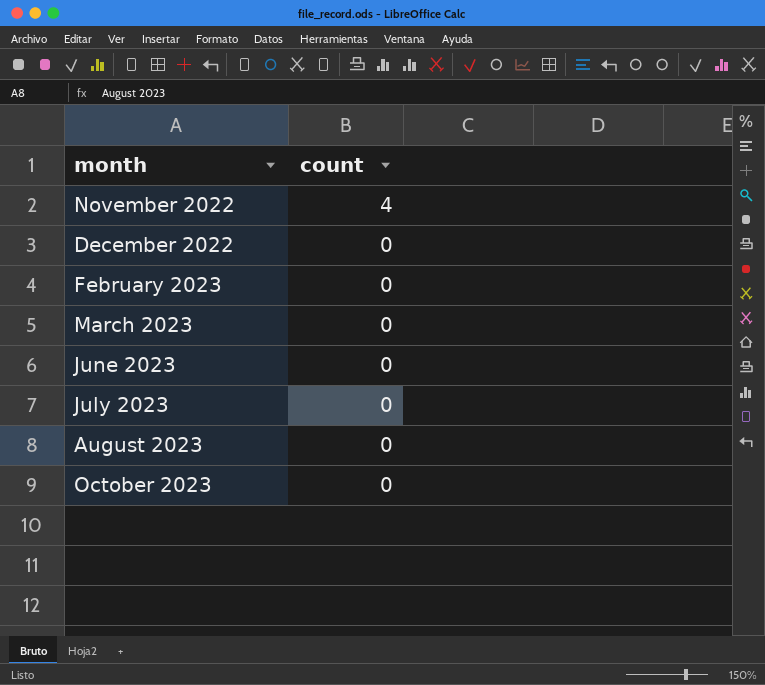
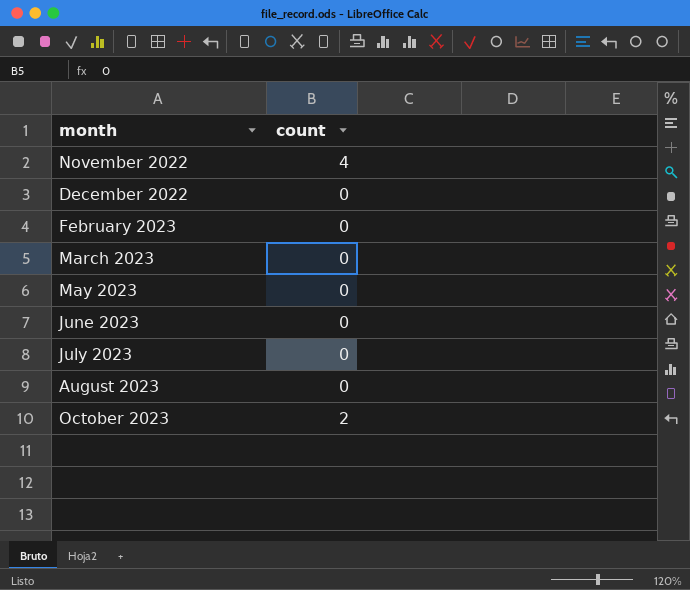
row May 2023: none -> 0
October 2023 | count: 0 -> 2

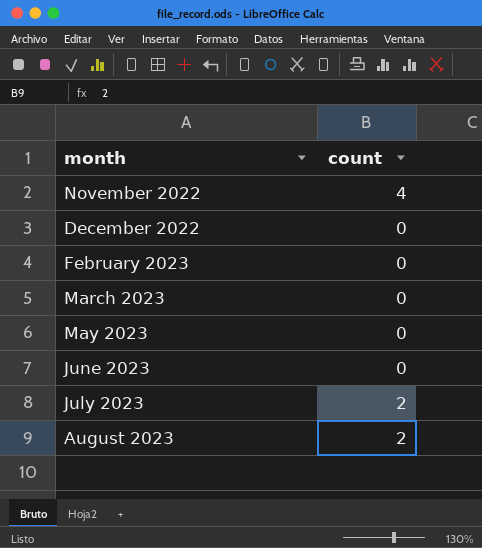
row October 2023: 2 -> none
July 2023 | count: 0 -> 2
August 2023 | count: 0 -> 2

